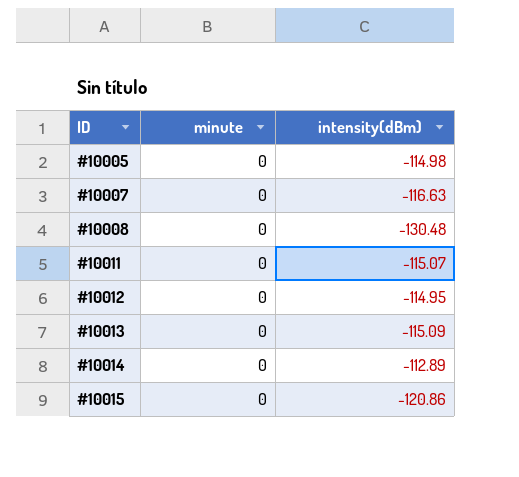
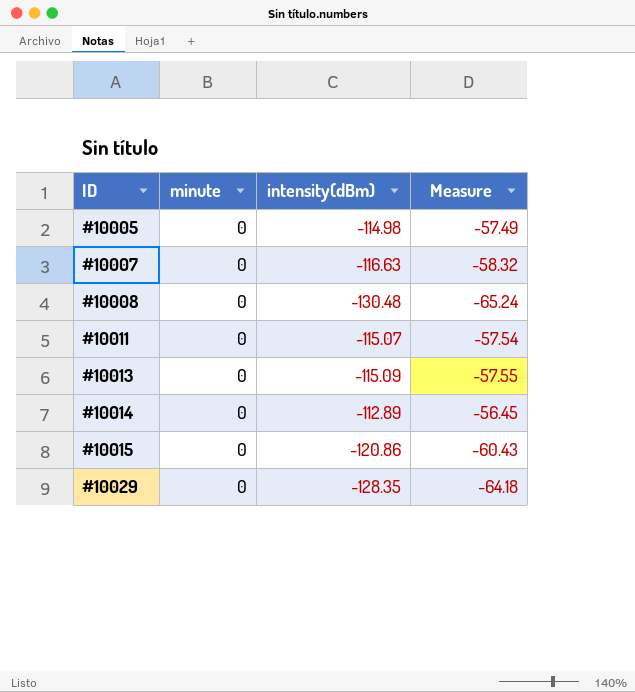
column Measure | formula: none -> [intensity(dBm)] * 0.5
row #10012: 0 | -114.95 -> none
row #10029: none -> 0 | -128.35 | -64.18

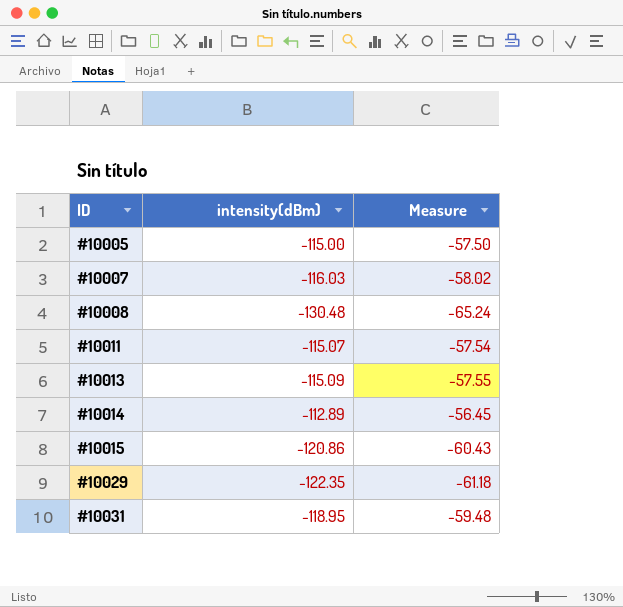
column minute | position: 2 -> none
#10005 | intensity(dBm): -114.98 -> -115.00
#10005 | Measure: -57.49 -> -57.50
#10007 | intensity(dBm): -116.63 -> -116.03
#10007 | Measure: -58.32 -> -58.02
#10029 | intensity(dBm): -128.35 -> -122.35
#10029 | Measure: -64.18 -> -61.18
row #10031: none -> -118.95 | -59.48

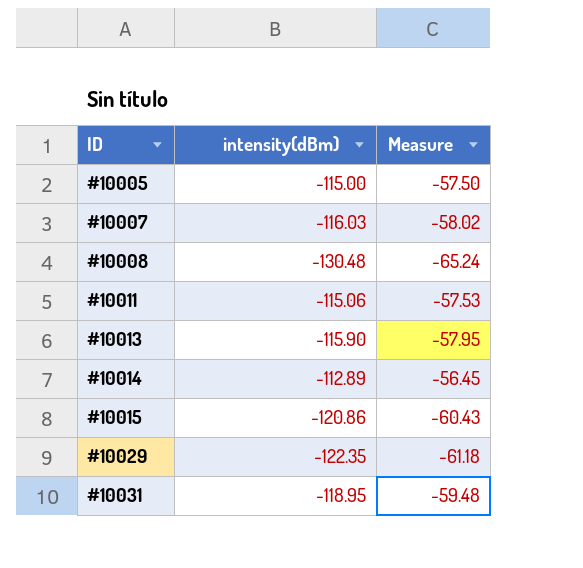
#10011 | intensity(dBm): -115.07 -> -115.06
#10011 | Measure: -57.54 -> -57.53
#10013 | intensity(dBm): -115.09 -> -115.90
#10013 | Measure: -57.55 -> -57.95

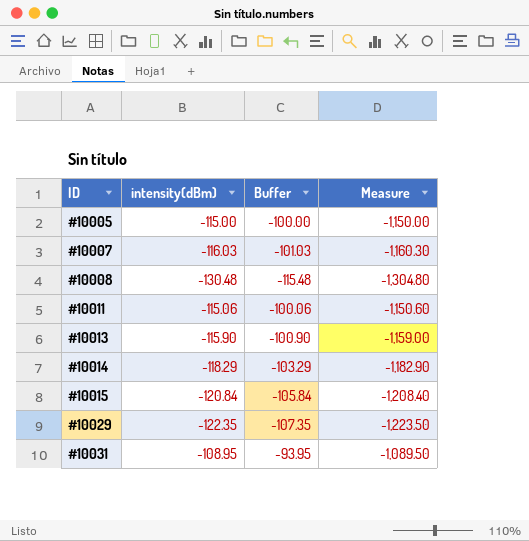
column Buffer | formula: none -> [intensity(dBm)] + 15
column Measure | formula: [intensity(dBm)] * 0.5 -> [intensity(dBm)] * 10
#10014 | intensity(dBm): -112.89 -> -118.29
#10015 | intensity(dBm): -120.86 -> -120.84
#10031 | intensity(dBm): -118.95 -> -108.95

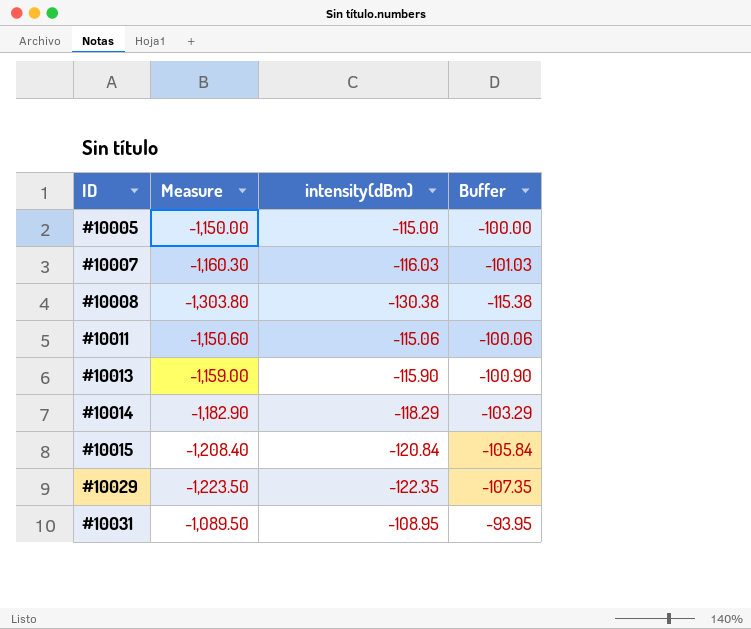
column Measure | position: 4 -> 2
#10008 | Measure: -1,304.80 -> -1,303.80
#10008 | intensity(dBm): -130.48 -> -130.38
#10008 | Buffer: -115.48 -> -115.38

